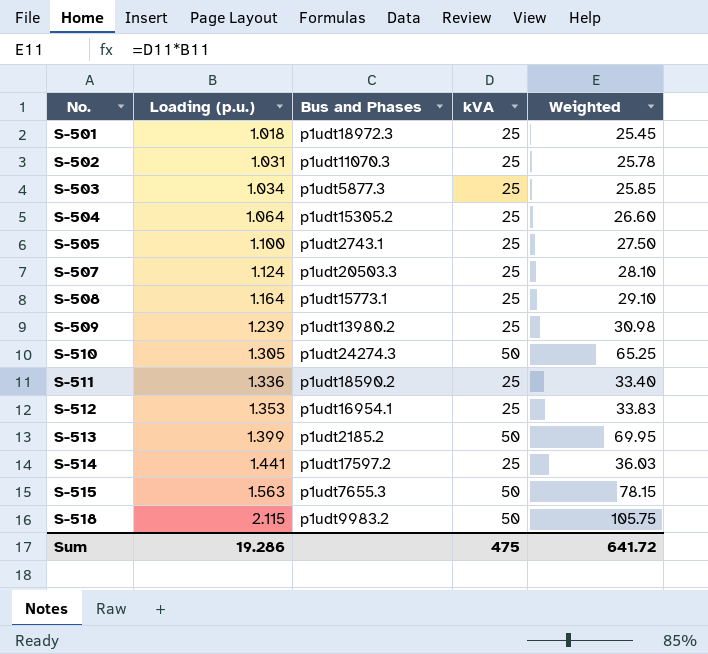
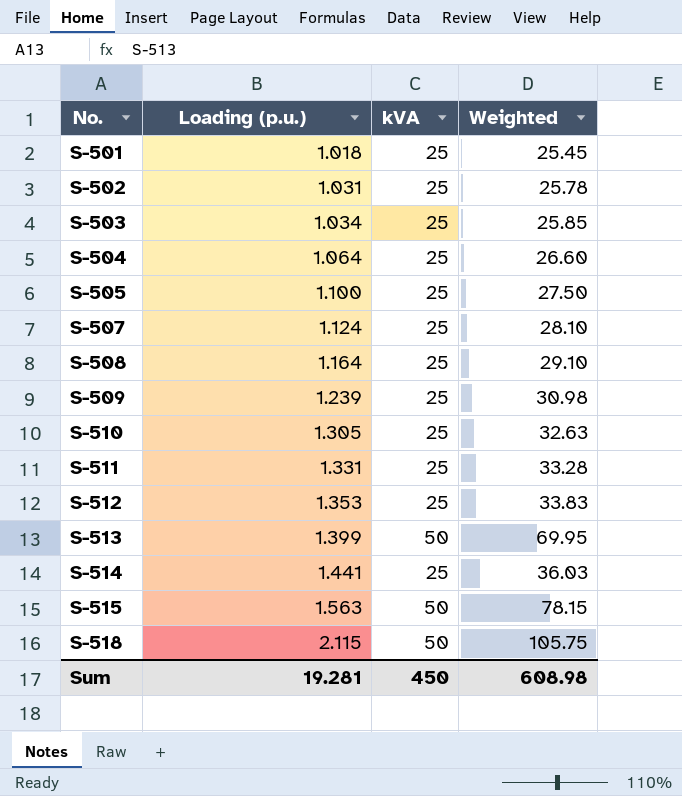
column Bus and Phases | position: 3 -> none
S-510 | kVA: 50 -> 25
S-510 | Weighted: 65.25 -> 32.63
S-511 | Loading (p.u.): 1.336 -> 1.331
S-511 | Weighted: 33.40 -> 33.28
Sum | Loading (p.u.): 19.286 -> 19.281
Sum | kVA: 475 -> 450
Sum | Weighted: 641.72 -> 608.98

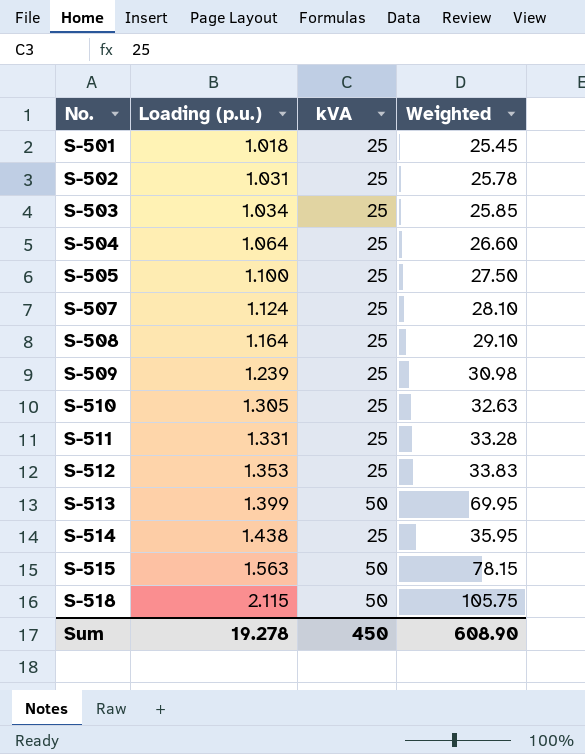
S-514 | Loading (p.u.): 1.441 -> 1.438
S-514 | Weighted: 36.03 -> 35.95
Sum | Loading (p.u.): 19.281 -> 19.278
Sum | Weighted: 608.98 -> 608.90

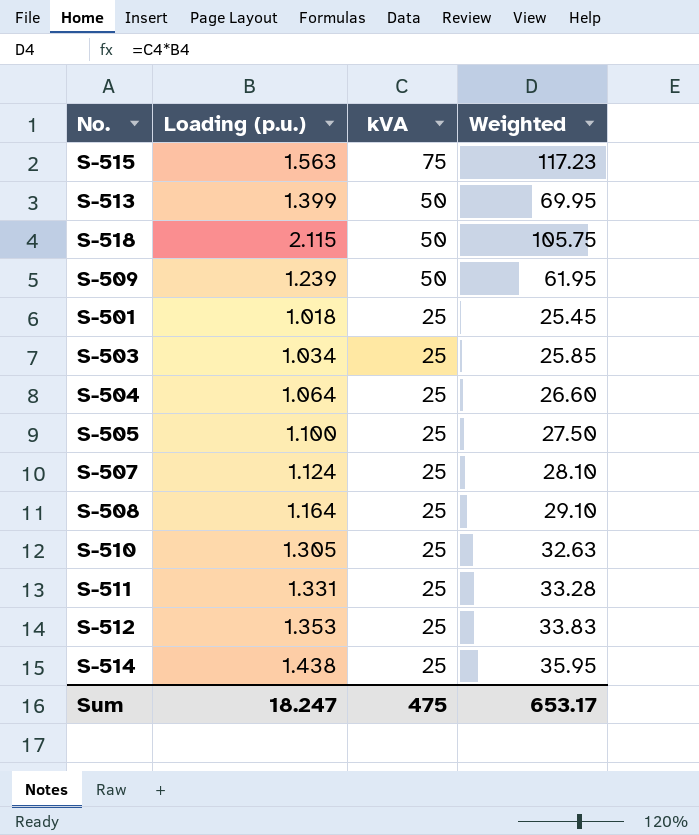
row order: No. ascending -> kVA descending
row S-502: 1.031 | 25 | 25.78 -> none
S-515 | kVA: 50 -> 75
S-515 | Weighted: 78.15 -> 117.23
S-509 | kVA: 25 -> 50
S-509 | Weighted: 30.98 -> 61.95
Sum | Loading (p.u.): 19.278 -> 18.247
Sum | kVA: 450 -> 475
Sum | Weighted: 608.90 -> 653.17

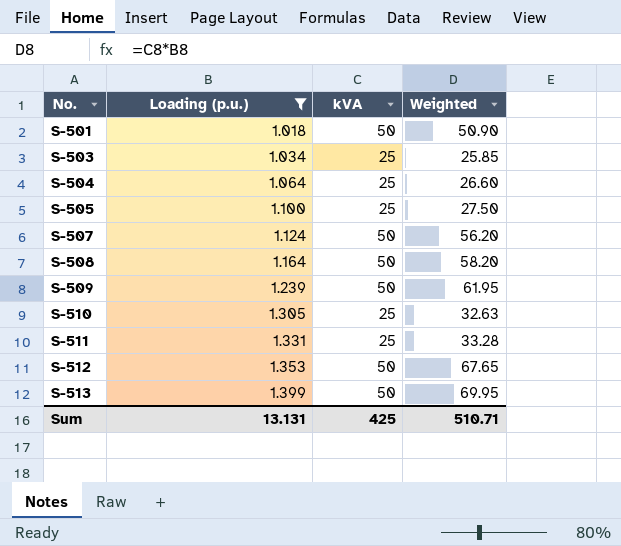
filter: none -> Loading (p.u.) <= 1.399
row order: kVA descending -> No. ascending
S-501 | kVA: 25 -> 50
S-501 | Weighted: 25.45 -> 50.90
S-507 | kVA: 25 -> 50
S-507 | Weighted: 28.10 -> 56.20
S-508 | kVA: 25 -> 50
S-508 | Weighted: 29.10 -> 58.20
S-512 | kVA: 25 -> 50
S-512 | Weighted: 33.83 -> 67.65
Sum | Loading (p.u.): 18.247 -> 13.131
Sum | kVA: 475 -> 425
Sum | Weighted: 653.17 -> 510.71

